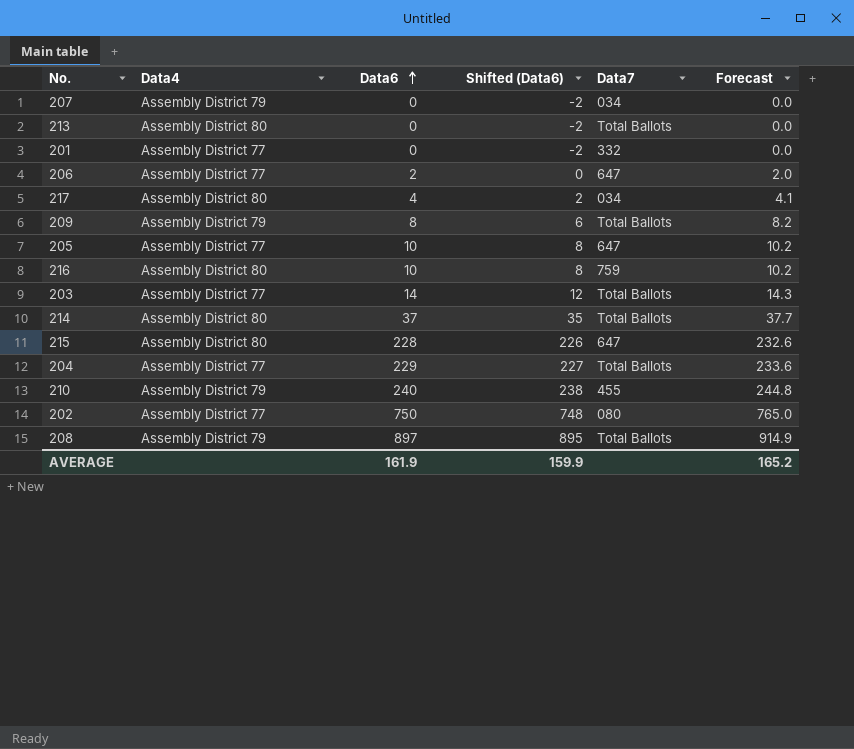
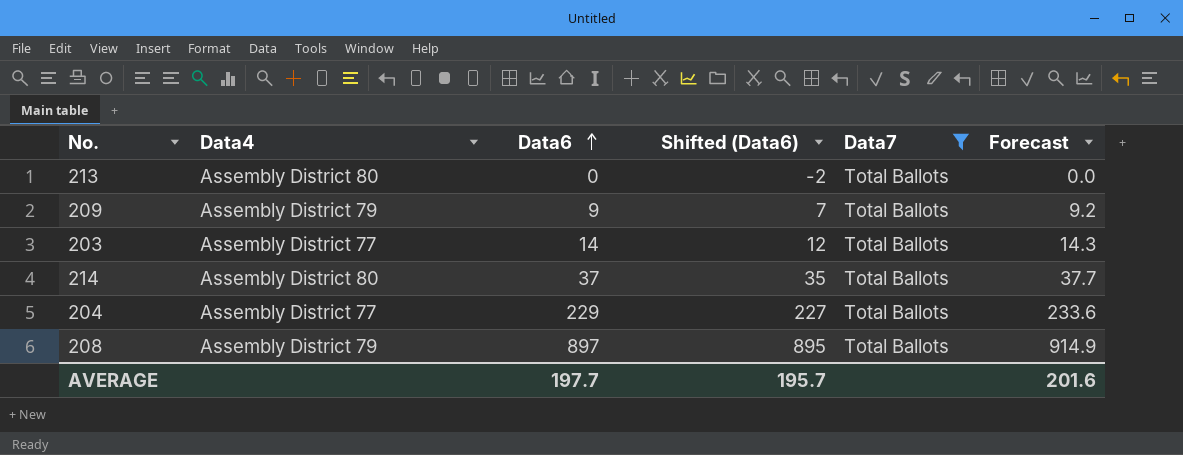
filter: none -> Data7 = Total Ballots
209 | Data6: 8 -> 9
209 | Shifted (Data6): 6 -> 7
209 | Forecast: 8.2 -> 9.2
AVERAGE | Data6: 161.9 -> 197.7
AVERAGE | Shifted (Data6): 159.9 -> 195.7
AVERAGE | Forecast: 165.2 -> 201.6

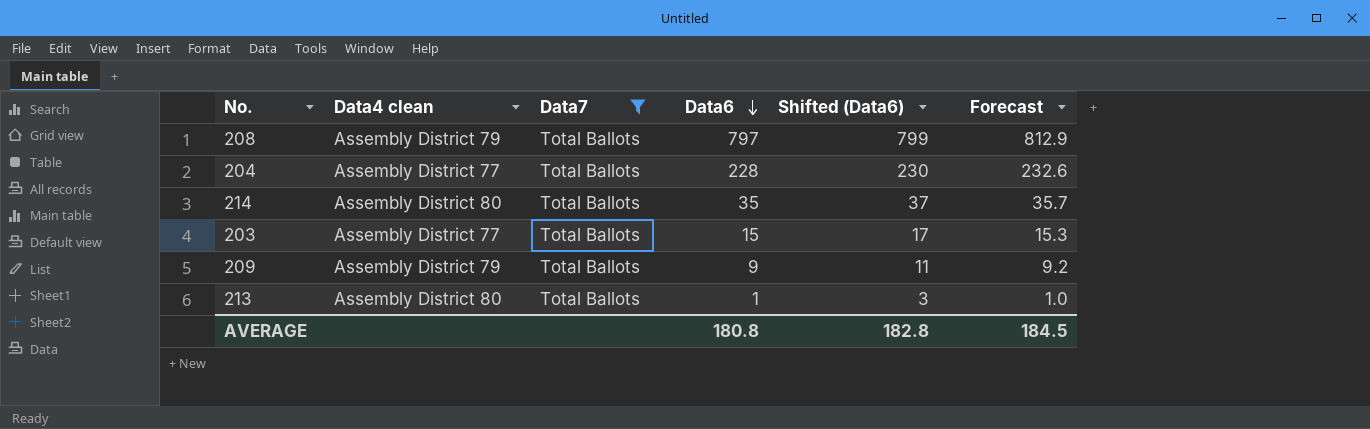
row order: Data6 ascending -> Data6 descending
column name: Data4 -> Data4 clean
column Data7 | position: 5 -> 3
column Shifted (Data6) | formula: [Data6] - 2 -> [Data6] + 2
208 | Data6: 897 -> 797
208 | Forecast: 914.9 -> 812.9
204 | Data6: 229 -> 228
204 | Forecast: 233.6 -> 232.6
214 | Data6: 37 -> 35
214 | Forecast: 37.7 -> 35.7
203 | Data6: 14 -> 15
203 | Forecast: 14.3 -> 15.3
213 | Data6: 0 -> 1
213 | Forecast: 0.0 -> 1.0
AVERAGE | Data6: 197.7 -> 180.8
AVERAGE | Shifted (Data6): 195.7 -> 182.8
AVERAGE | Forecast: 201.6 -> 184.5

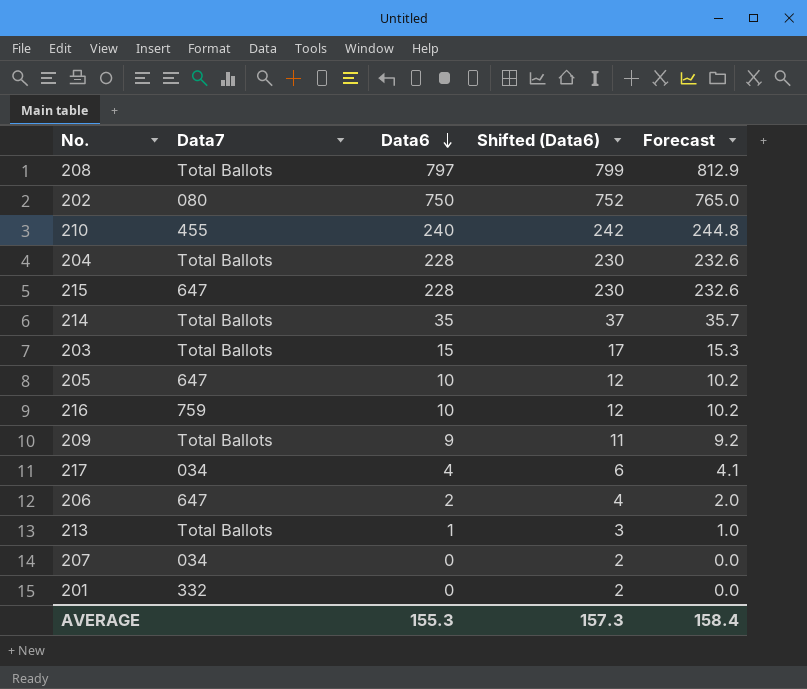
filter: Data7 = Total Ballots -> none
column Data4 clean | position: 2 -> none
AVERAGE | Data6: 180.8 -> 155.3
AVERAGE | Shifted (Data6): 182.8 -> 157.3
AVERAGE | Forecast: 184.5 -> 158.4

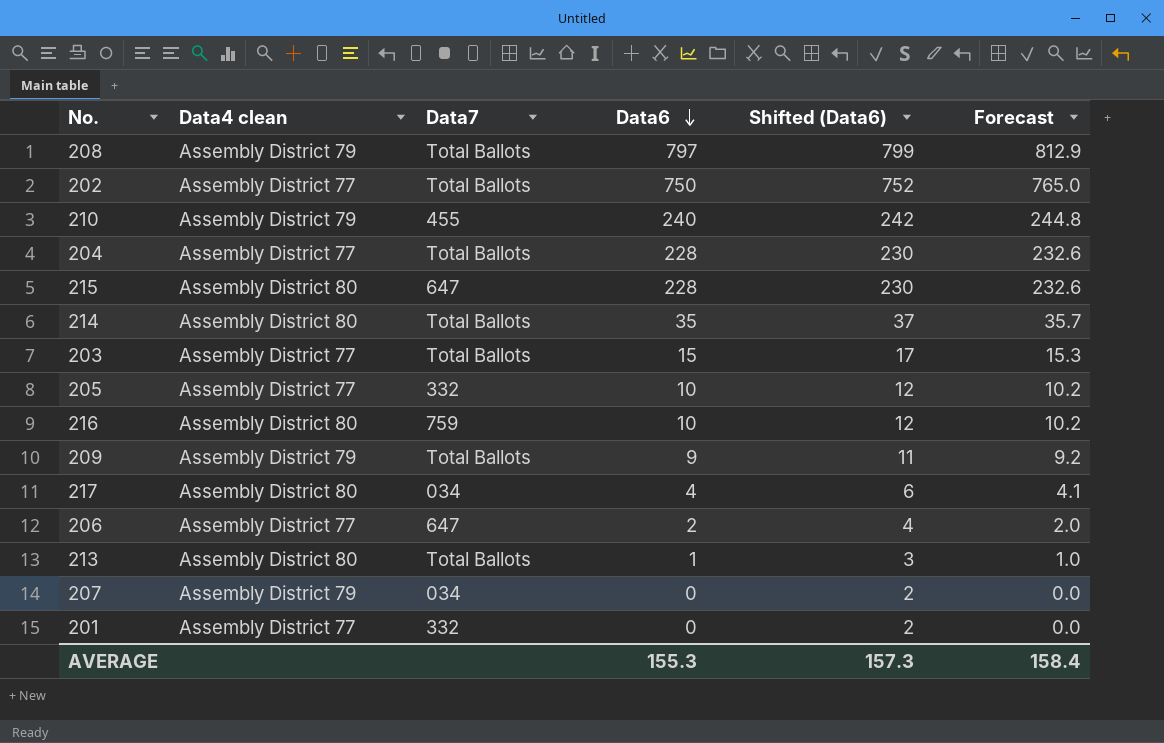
column Data4 clean | position: none -> 2
202 | Data7: 080 -> Total Ballots
205 | Data7: 647 -> 332

